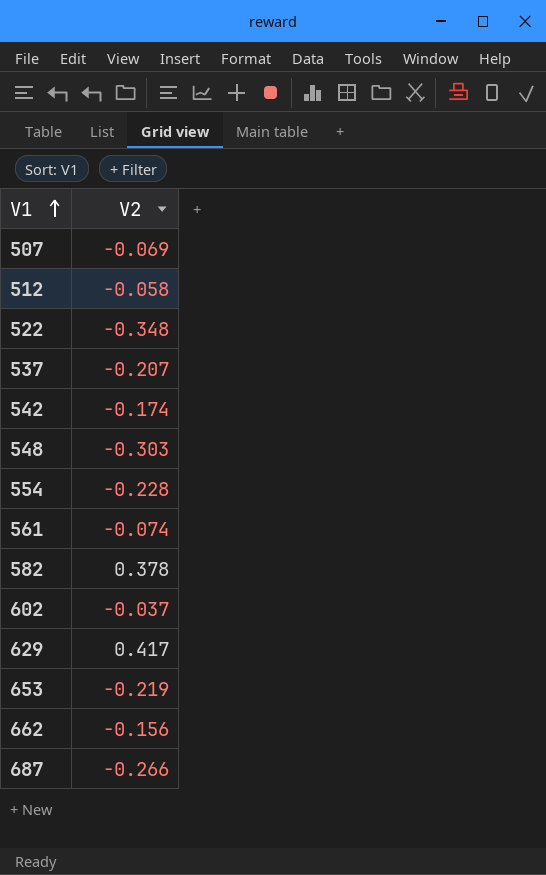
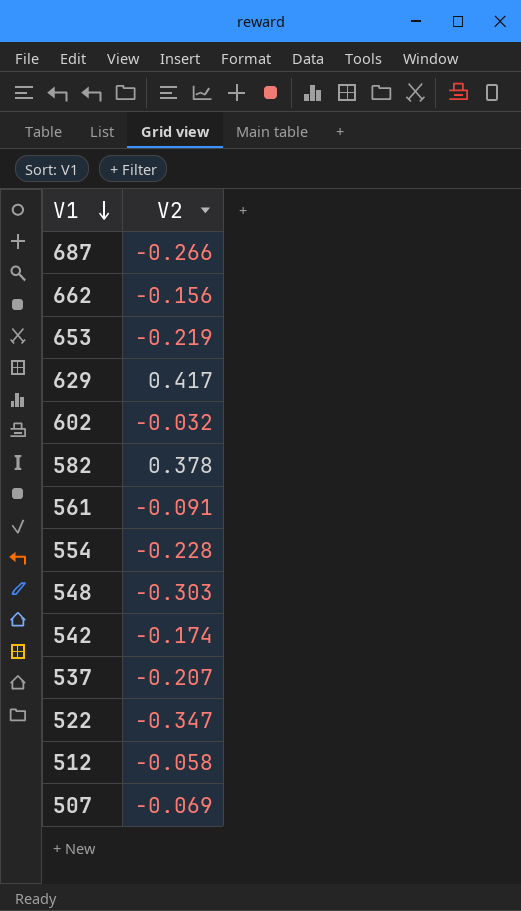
row order: V1 ascending -> V1 descending
602 | V2: -0.037 -> -0.032
561 | V2: -0.074 -> -0.091
522 | V2: -0.348 -> -0.347

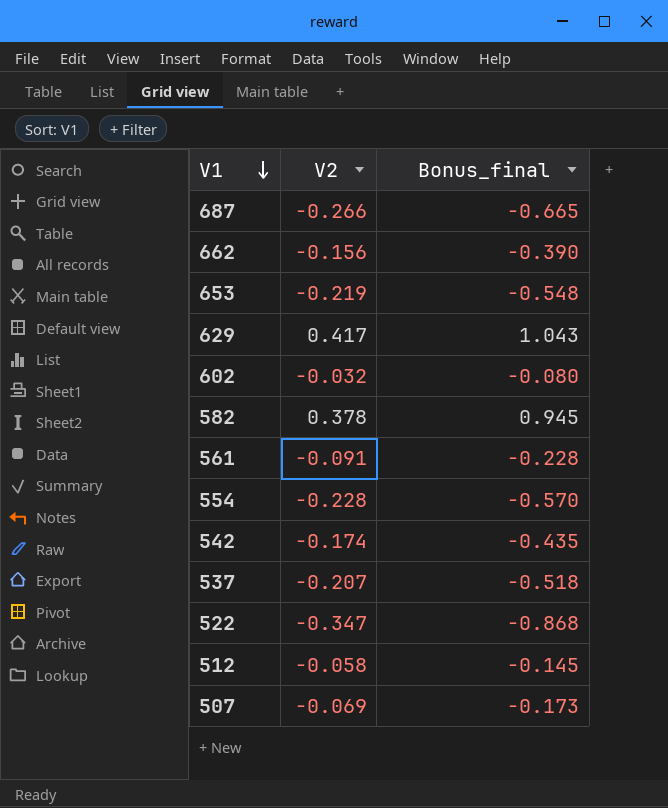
column Bonus_final | formula: none -> [V2] * 2.5
row 548: -0.303 -> none

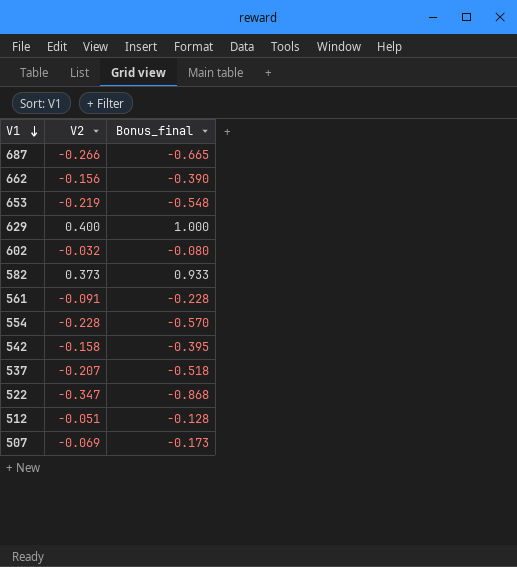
629 | V2: 0.417 -> 0.400
629 | Bonus_final: 1.043 -> 1.000
582 | V2: 0.378 -> 0.373
582 | Bonus_final: 0.945 -> 0.933
542 | V2: -0.174 -> -0.158
542 | Bonus_final: -0.435 -> -0.395
512 | V2: -0.058 -> -0.051
512 | Bonus_final: -0.145 -> -0.128

